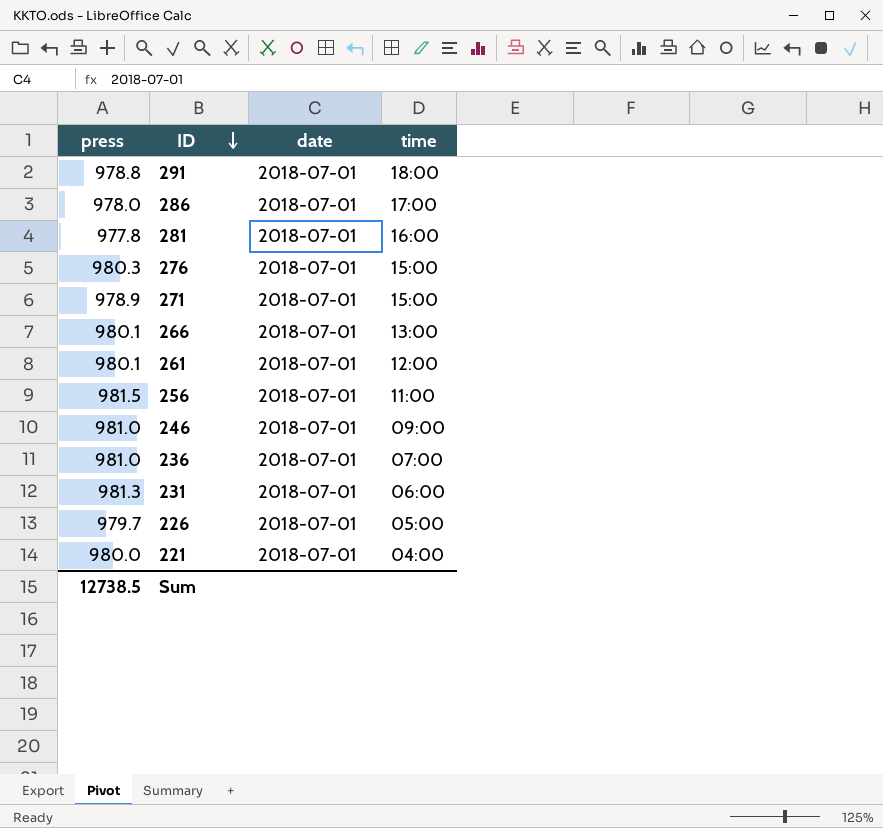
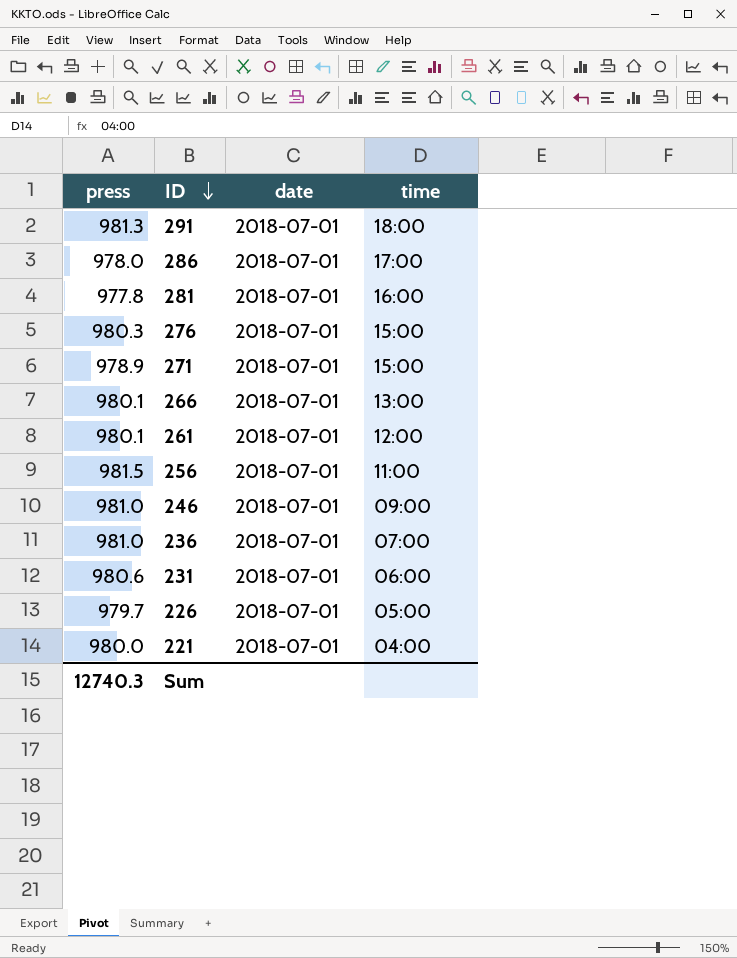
291 | press: 978.8 -> 981.3
231 | press: 981.3 -> 980.6
Sum | press: 12738.5 -> 12740.3

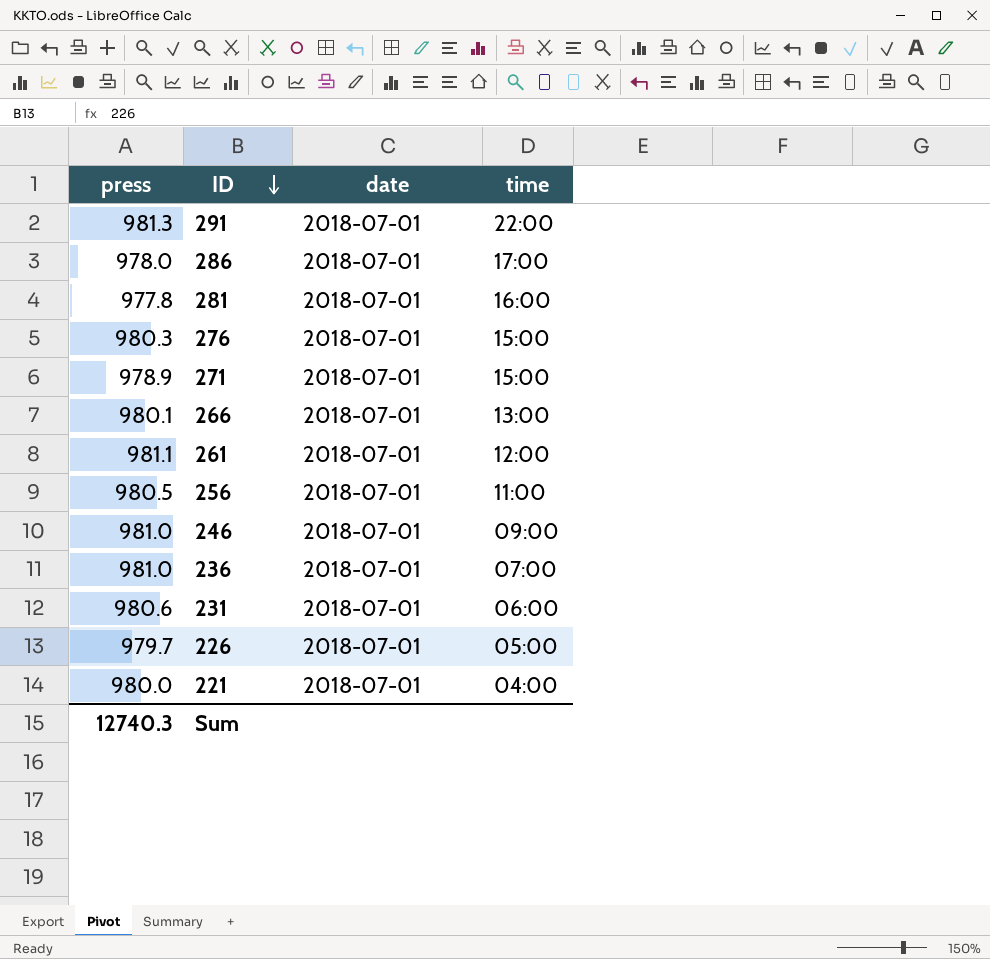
291 | time: 18:00 -> 22:00
261 | press: 980.1 -> 981.1
256 | press: 981.5 -> 980.5

